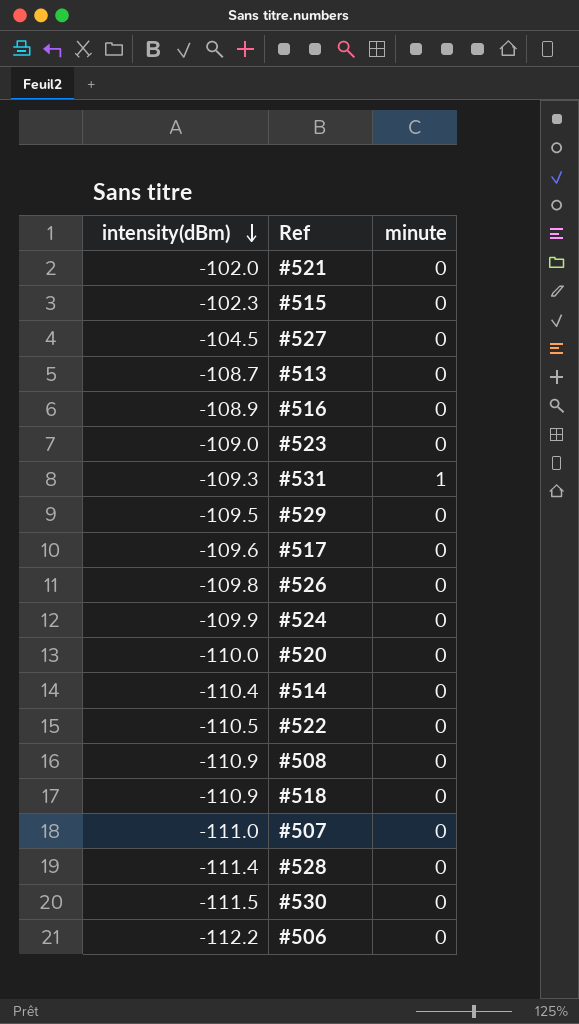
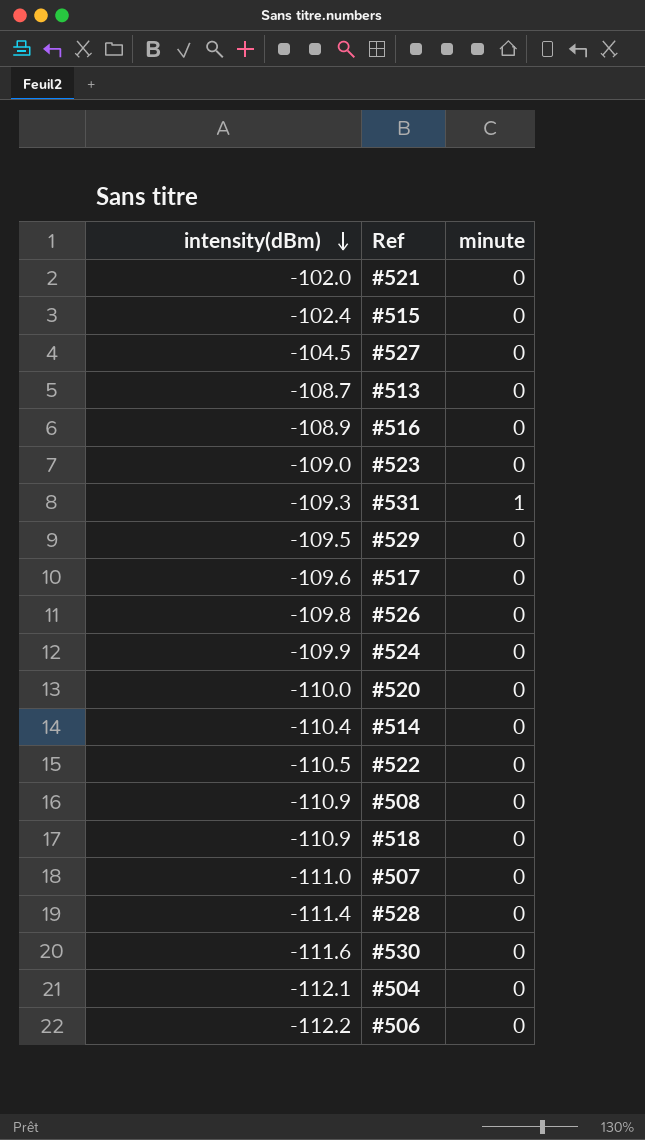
#515 | intensity(dBm): -102.3 -> -102.4
#530 | intensity(dBm): -111.5 -> -111.6
row #504: none -> -112.1 | 0

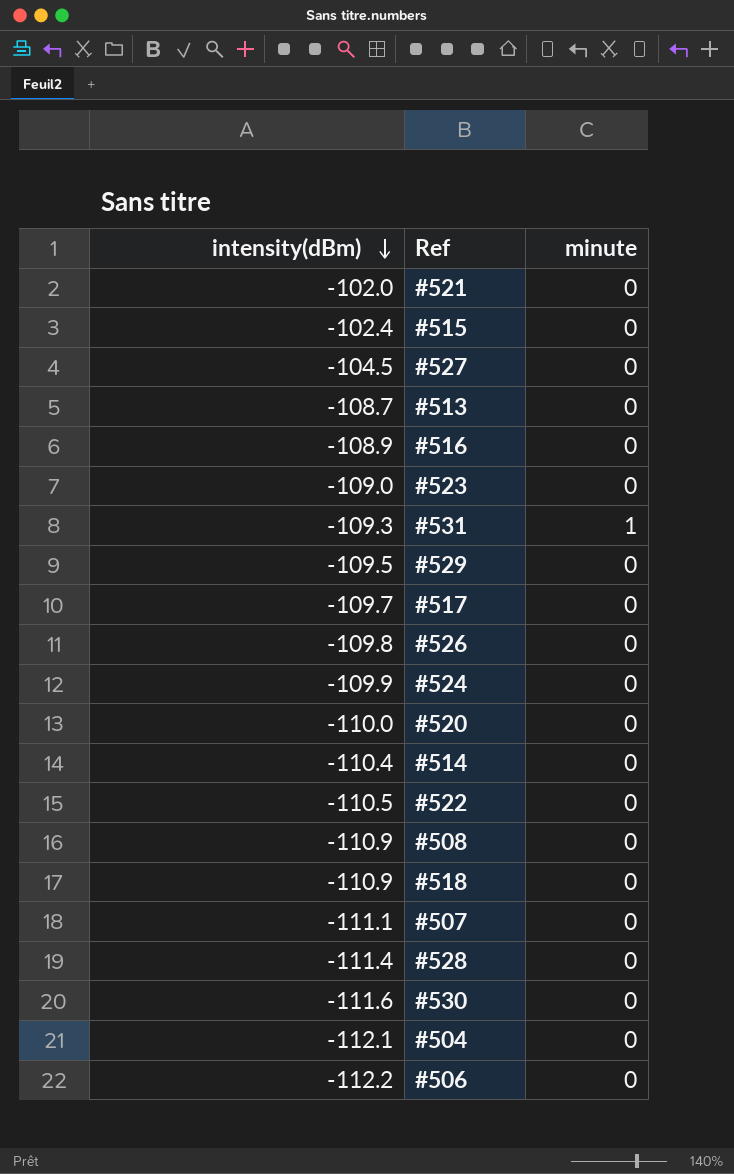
#517 | intensity(dBm): -109.6 -> -109.7
#507 | intensity(dBm): -111.0 -> -111.1

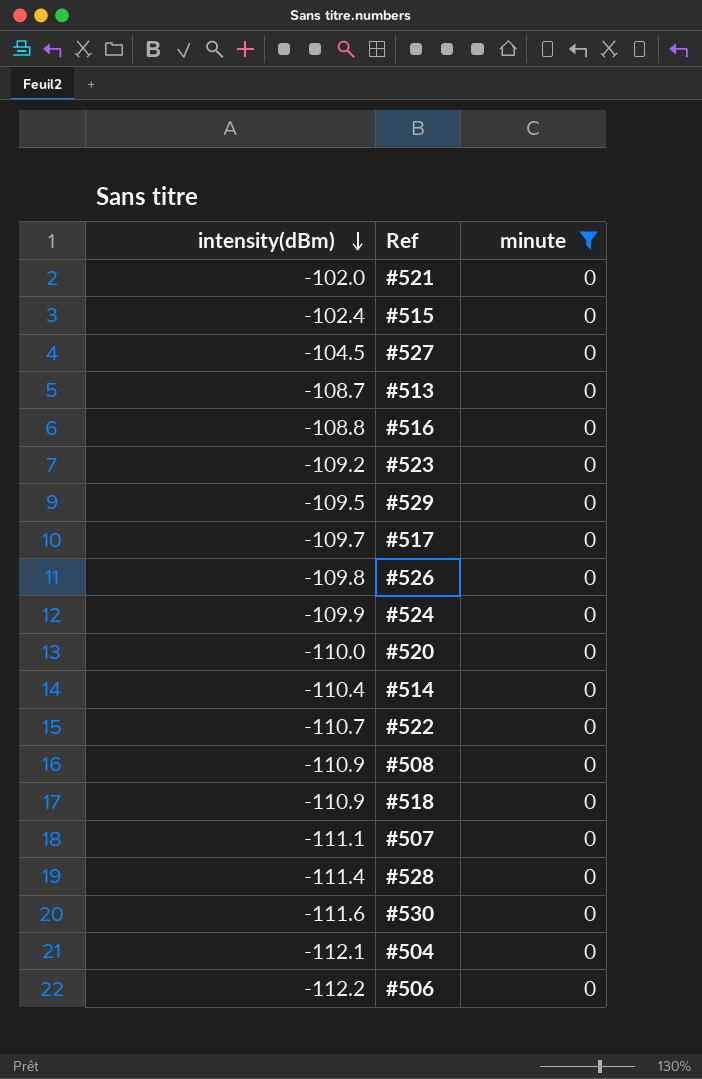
filter: none -> minute = 0
#516 | intensity(dBm): -108.9 -> -108.8
#523 | intensity(dBm): -109.0 -> -109.2
#522 | intensity(dBm): -110.5 -> -110.7

